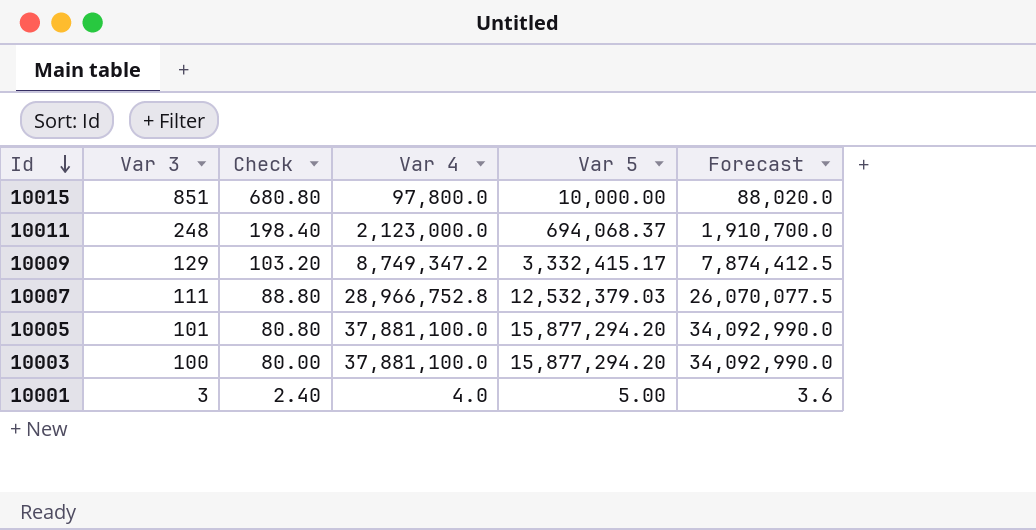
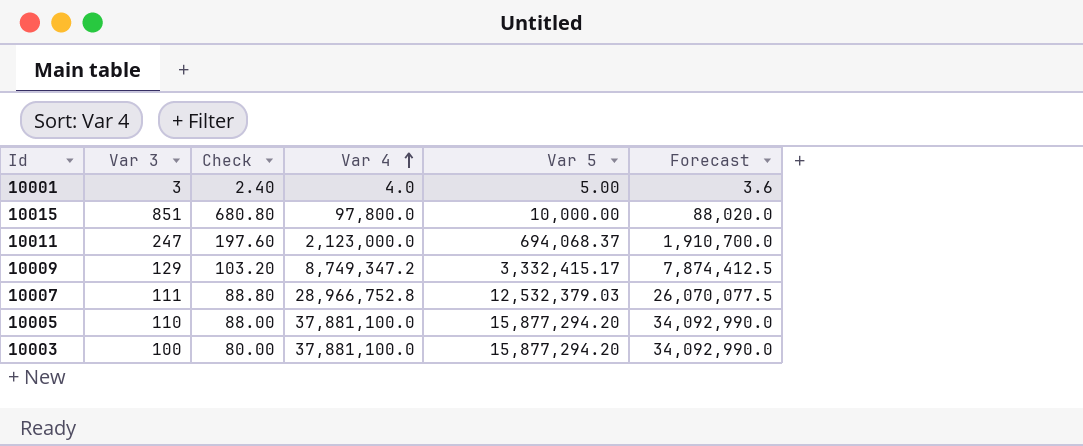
row order: Id descending -> Var 4 ascending
10011 | Var 3: 248 -> 247
10011 | Check: 198.40 -> 197.60
10005 | Var 3: 101 -> 110
10005 | Check: 80.80 -> 88.00

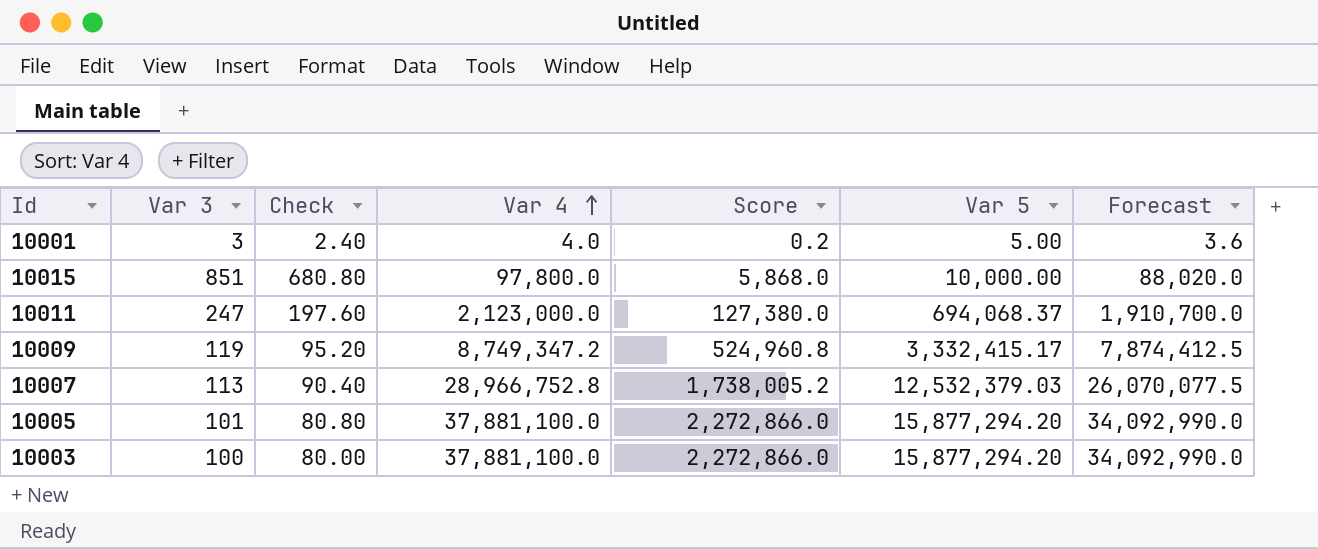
column Score | formula: none -> [Var 4] * 0.06
10009 | Var 3: 129 -> 119
10009 | Check: 103.20 -> 95.20
10007 | Var 3: 111 -> 113
10007 | Check: 88.80 -> 90.40
10005 | Var 3: 110 -> 101
10005 | Check: 88.00 -> 80.80

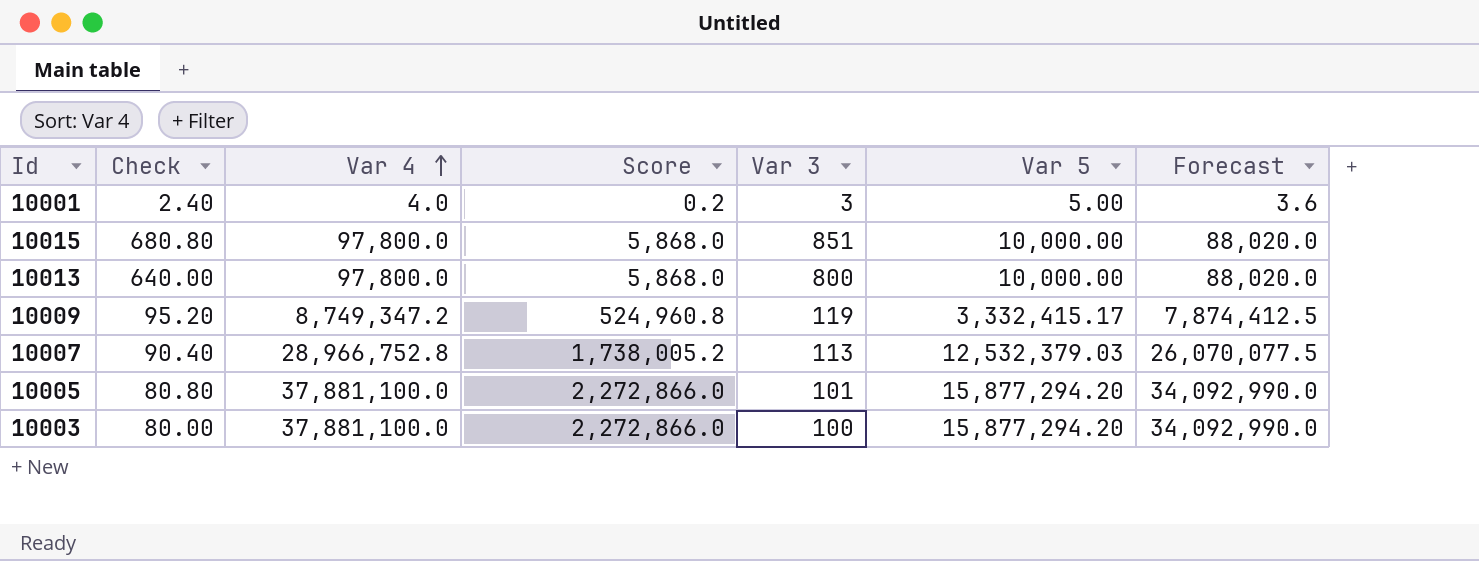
column Var 3 | position: 2 -> 5
row 10011: 247 | 197.60 | 2,123,000.0 | 127,380.0 | 694,068.37 | 1,910,700.0 -> none
row 10013: none -> 640.00 | 97,800.0 | 5,868.0 | 800 | 10,000.00 | 88,020.0

